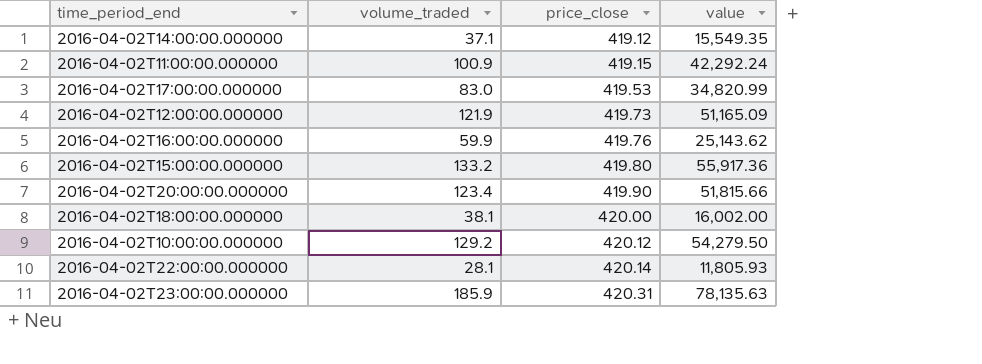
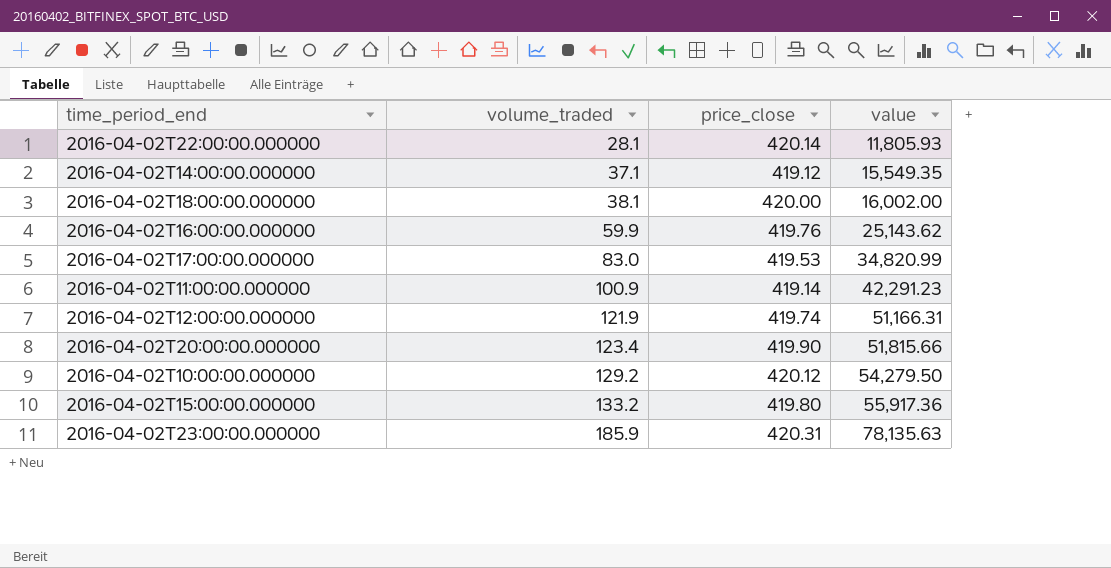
row order: price_close ascending -> volume_traded ascending
2016-04-02T11:00:00.000000 | price_close: 419.15 -> 419.14
2016-04-02T11:00:00.000000 | value: 42,292.24 -> 42,291.23
2016-04-02T12:00:00.000000 | price_close: 419.73 -> 419.74
2016-04-02T12:00:00.000000 | value: 51,165.09 -> 51,166.31

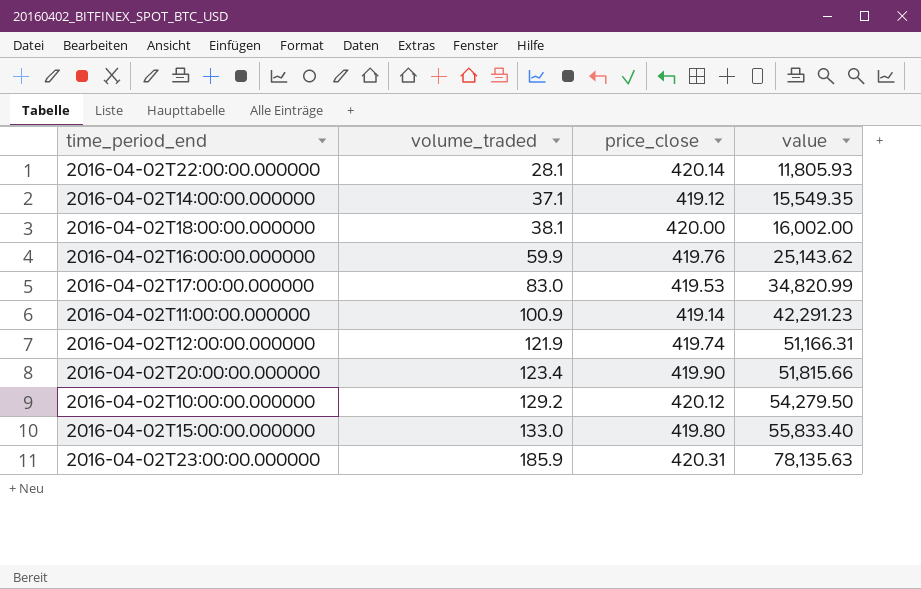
2016-04-02T15:00:00.000000 | volume_traded: 133.2 -> 133.0
2016-04-02T15:00:00.000000 | value: 55,917.36 -> 55,833.40

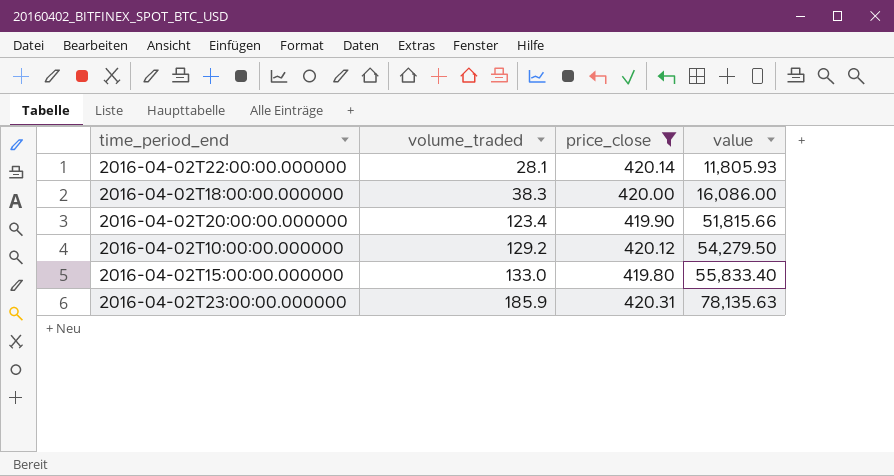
filter: none -> price_close >= 419.80
2016-04-02T18:00:00.000000 | volume_traded: 38.1 -> 38.3
2016-04-02T18:00:00.000000 | value: 16,002.00 -> 16,086.00

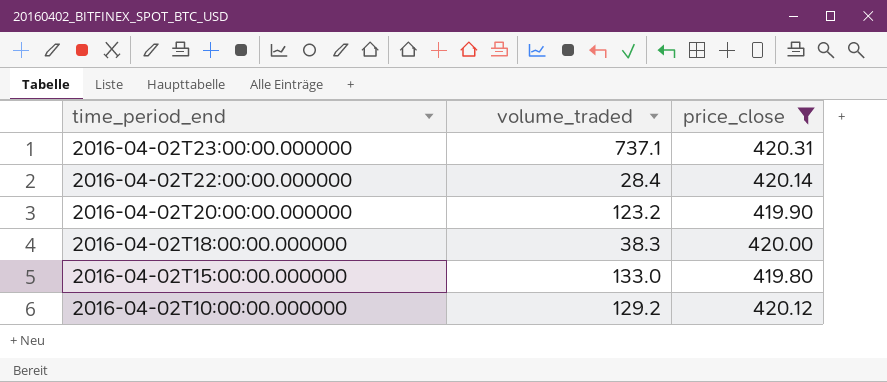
row order: volume_traded ascending -> time_period_end descending
column value | formula: [volume_traded] * [price_close] -> none
2016-04-02T23:00:00.000000 | volume_traded: 185.9 -> 737.1
2016-04-02T22:00:00.000000 | volume_traded: 28.1 -> 28.4
2016-04-02T20:00:00.000000 | volume_traded: 123.4 -> 123.2

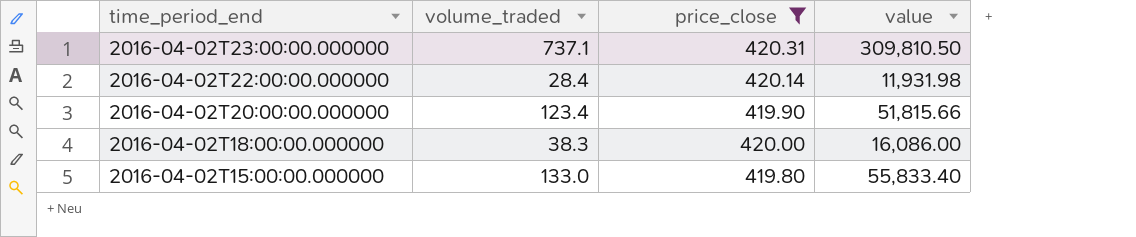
column value | formula: none -> [volume_traded] * [price_close]
row 2016-04-02T10:00:00.000000: 129.2 | 420.12 -> none
2016-04-02T20:00:00.000000 | volume_traded: 123.2 -> 123.4

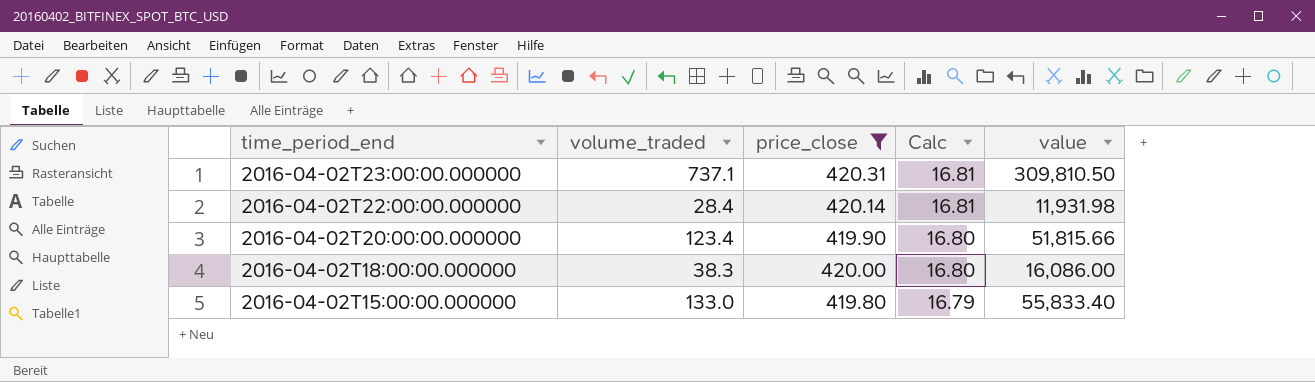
column Calc | formula: none -> [price_close] * 0.04

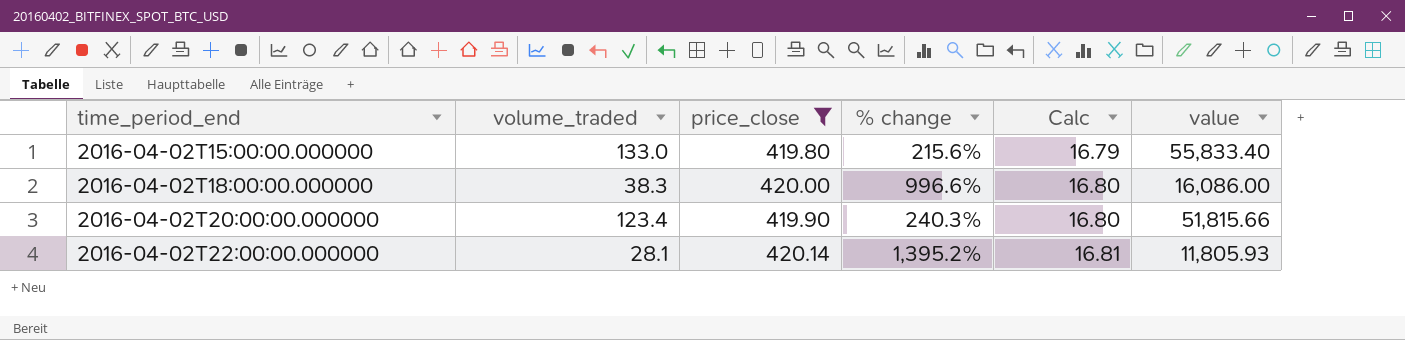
row order: time_period_end descending -> time_period_end ascending
column % change | formula: none -> ([price_close] - [volume_traded]) / [volume_traded]
row 2016-04-02T23:00:00.000000: 737.1 | 420.31 | 16.81 | 309,810.50 -> none
2016-04-02T22:00:00.000000 | volume_traded: 28.4 -> 28.1
2016-04-02T22:00:00.000000 | value: 11,931.98 -> 11,805.93

